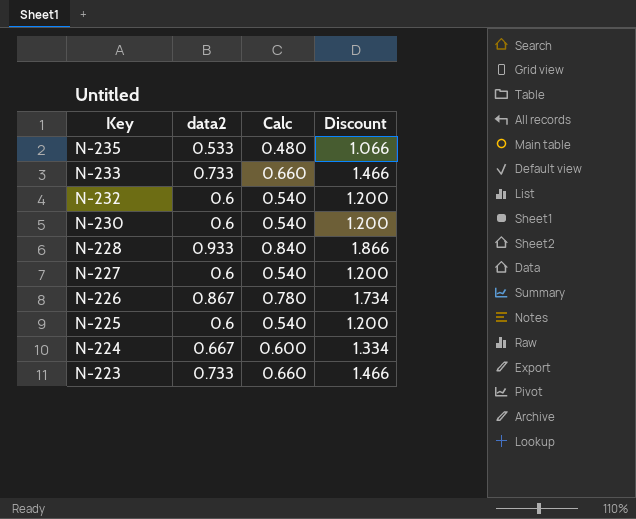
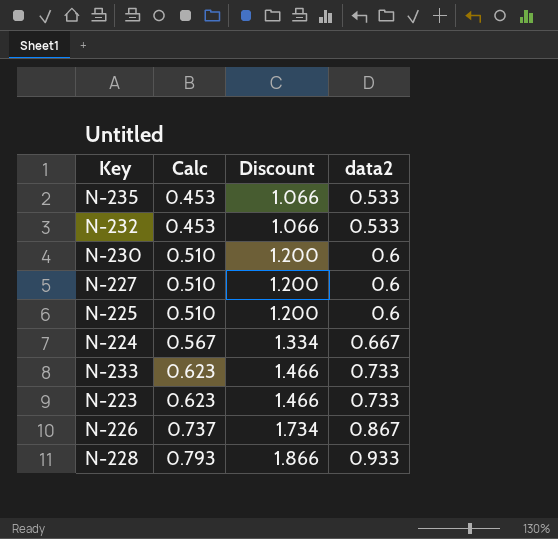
row order: Key descending -> Calc ascending
column Calc | formula: [data2] * 0.9 -> [data2] * 0.85
column data2 | position: 2 -> 4
N-232 | Discount: 1.200 -> 1.066
N-232 | data2: 0.6 -> 0.533

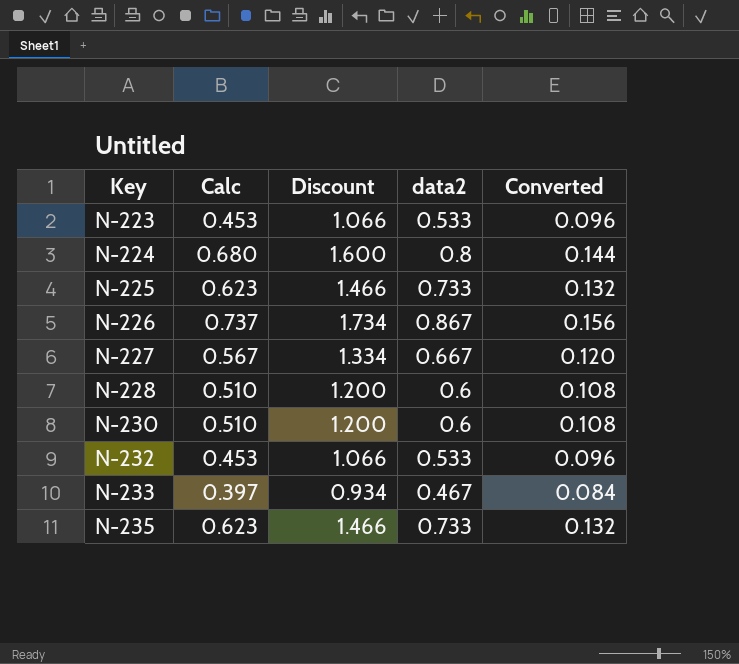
row order: Calc ascending -> Key ascending
column Converted | formula: none -> [data2] * 0.18
N-223 | Calc: 0.623 -> 0.453
N-223 | Discount: 1.466 -> 1.066
N-223 | data2: 0.733 -> 0.533
N-224 | Calc: 0.567 -> 0.680
N-224 | Discount: 1.334 -> 1.600
N-224 | data2: 0.667 -> 0.8
N-225 | Calc: 0.510 -> 0.623
N-225 | Discount: 1.200 -> 1.466
N-225 | data2: 0.6 -> 0.733
N-227 | Calc: 0.510 -> 0.567
N-227 | Discount: 1.200 -> 1.334
N-227 | data2: 0.6 -> 0.667
N-228 | Calc: 0.793 -> 0.510
N-228 | Discount: 1.866 -> 1.200
N-228 | data2: 0.933 -> 0.6
N-233 | Calc: 0.623 -> 0.397
N-233 | Discount: 1.466 -> 0.934
N-233 | data2: 0.733 -> 0.467
N-235 | Calc: 0.453 -> 0.623
N-235 | Discount: 1.066 -> 1.466
N-235 | data2: 0.533 -> 0.733

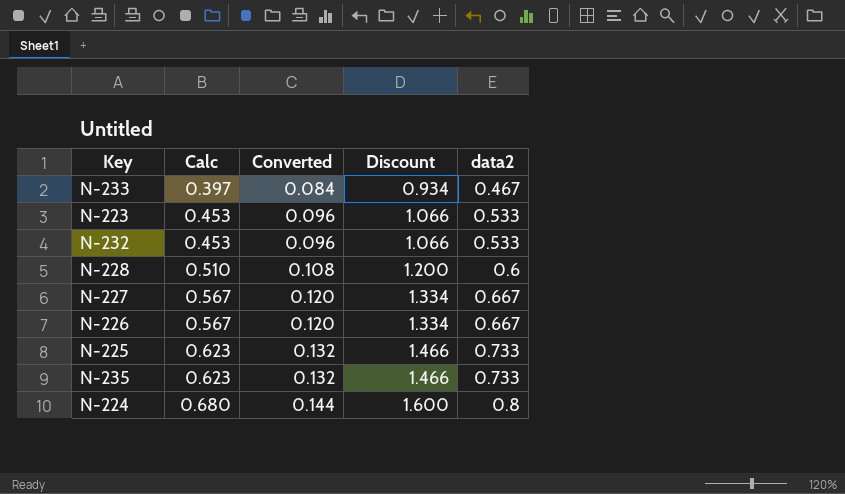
row order: Key ascending -> Calc ascending
column Converted | position: 5 -> 3
row N-230: 0.510 | 1.200 | 0.6 | 0.108 -> none
N-226 | Calc: 0.737 -> 0.567
N-226 | Converted: 0.156 -> 0.120
N-226 | Discount: 1.734 -> 1.334
N-226 | data2: 0.867 -> 0.667

